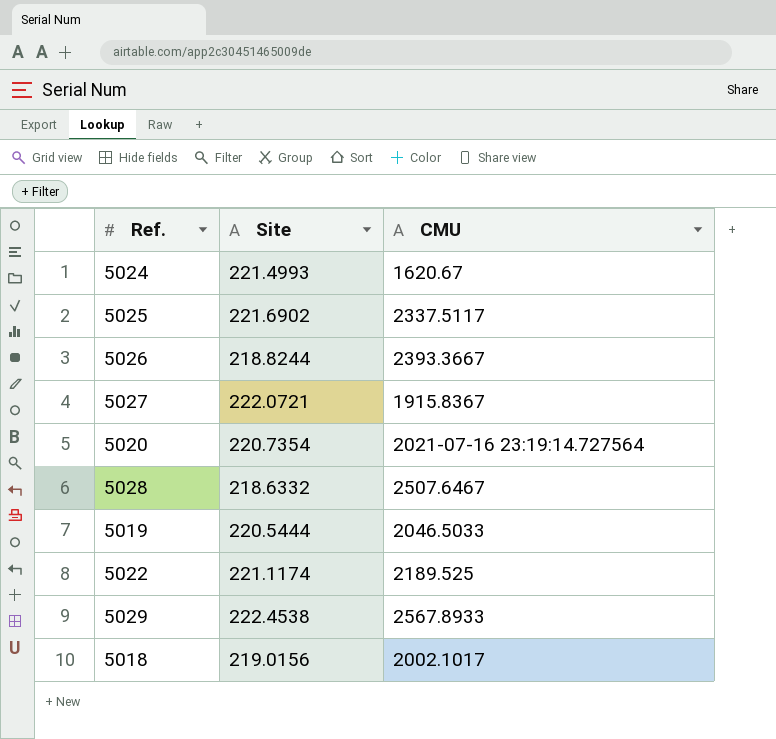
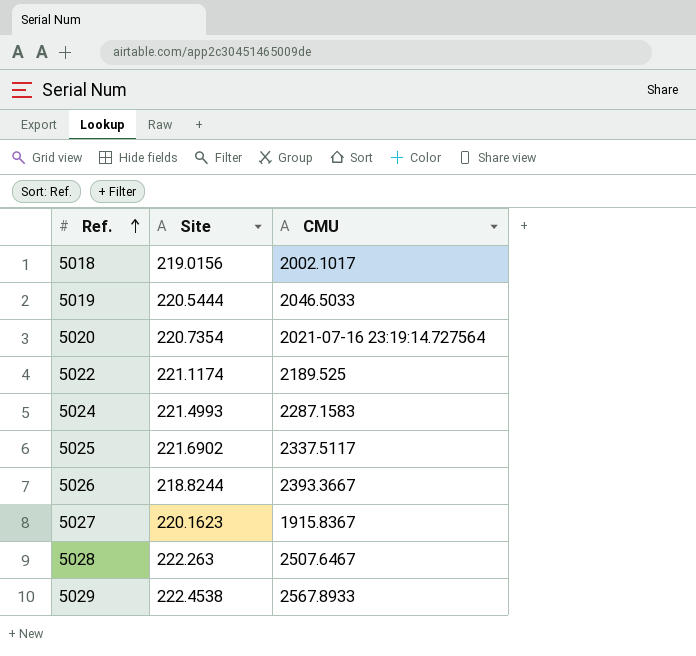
row order: none -> Ref. ascending
5024 | CMU: 1620.67 -> 2287.1583
5027 | Site: 222.0721 -> 220.1623
5028 | Site: 218.6332 -> 222.263

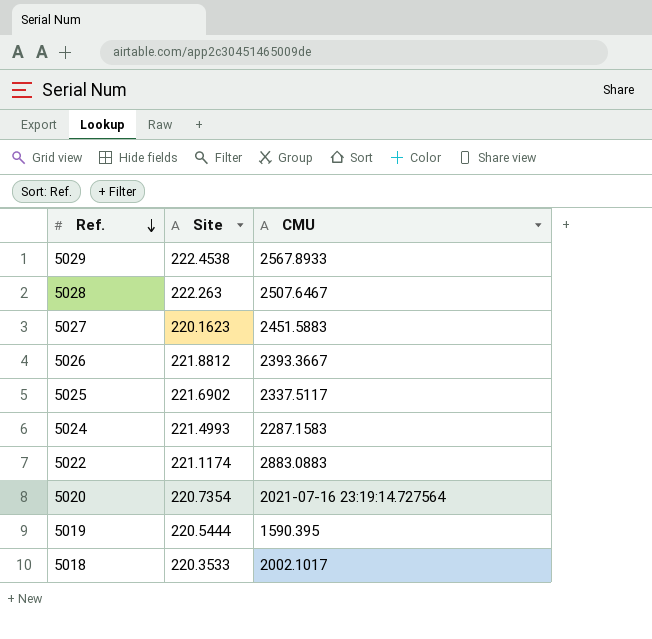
row order: Ref. ascending -> Ref. descending
5027 | CMU: 1915.8367 -> 2451.5883
5026 | Site: 218.8244 -> 221.8812
5022 | CMU: 2189.525 -> 2883.0883
5019 | CMU: 2046.5033 -> 1590.395
5018 | Site: 219.0156 -> 220.3533

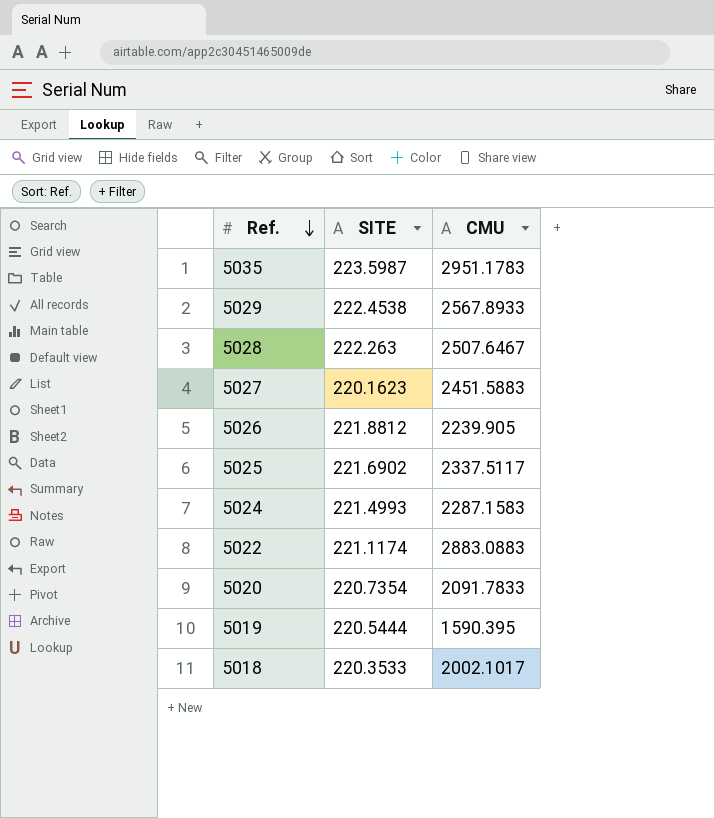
column name: Site -> SITE
row 5035: none -> 223.5987 | 2951.1783
5026 | CMU: 2393.3667 -> 2239.905
5020 | CMU: 2021-07-16 23:19:14.727564 -> 2091.7833

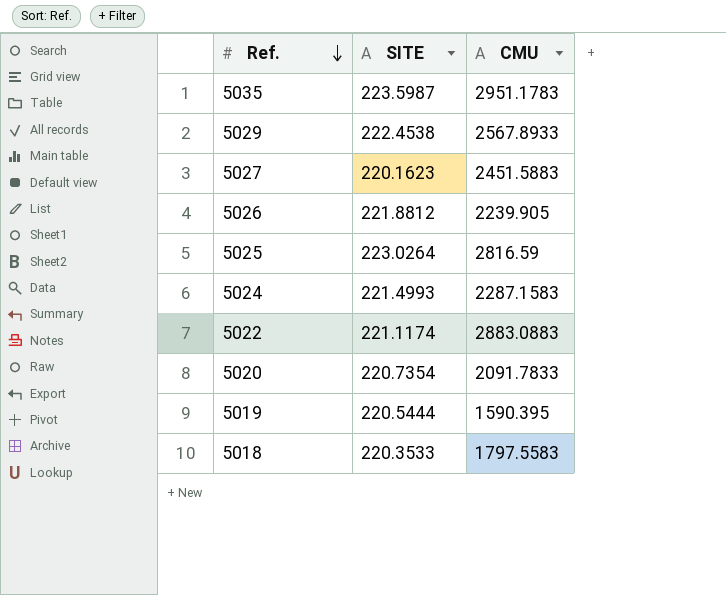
row 5028: 222.263 | 2507.6467 -> none
5025 | SITE: 221.6902 -> 223.0264
5025 | CMU: 2337.5117 -> 2816.59
5018 | CMU: 2002.1017 -> 1797.5583

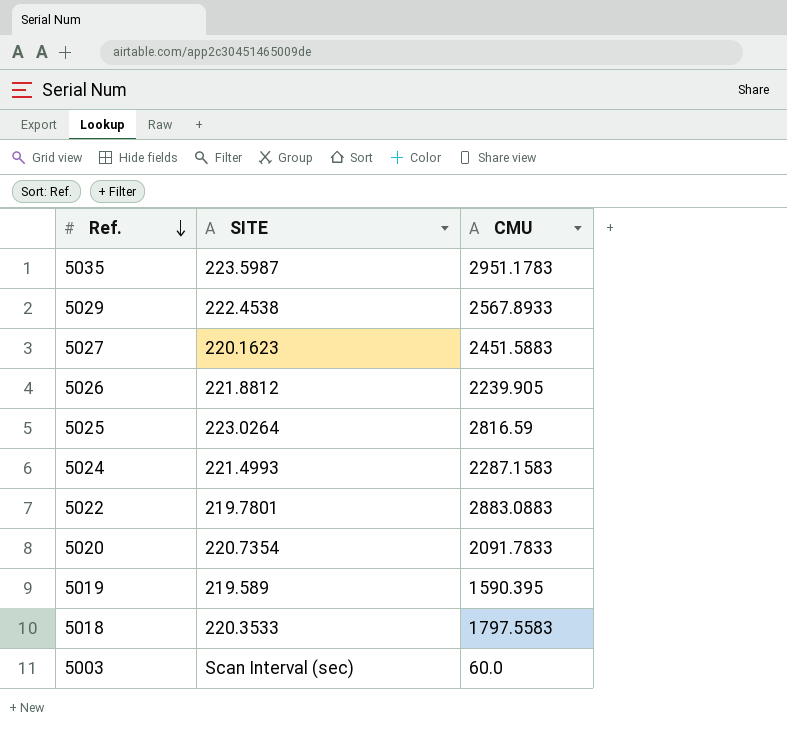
5022 | SITE: 221.1174 -> 219.7801
5019 | SITE: 220.5444 -> 219.589
row 5003: none -> Scan Interval (sec) | 60.0

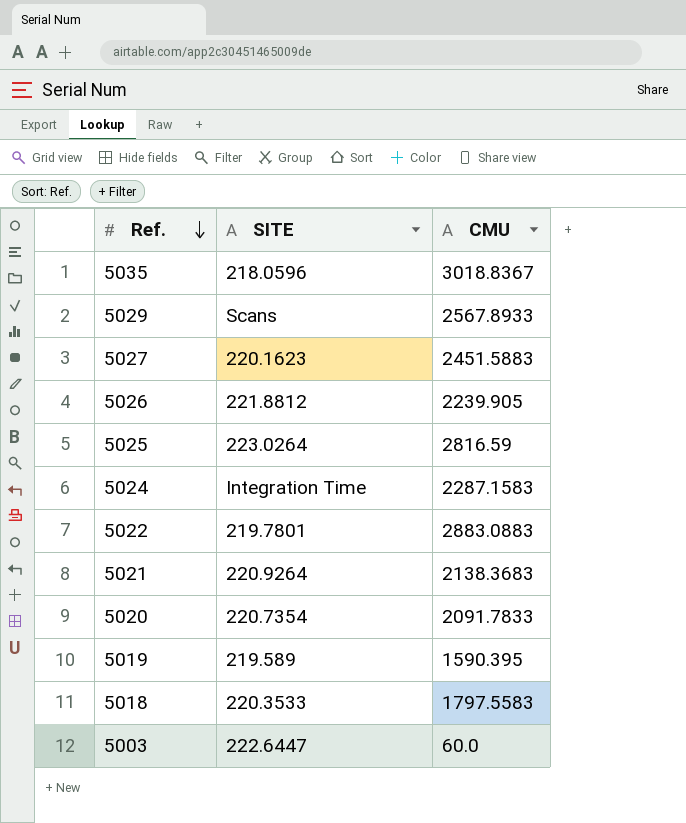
5035 | SITE: 223.5987 -> 218.0596
5035 | CMU: 2951.1783 -> 3018.8367
5029 | SITE: 222.4538 -> Scans
5024 | SITE: 221.4993 -> Integration Time
row 5021: none -> 220.9264 | 2138.3683
5003 | SITE: Scan Interval (sec) -> 222.6447

